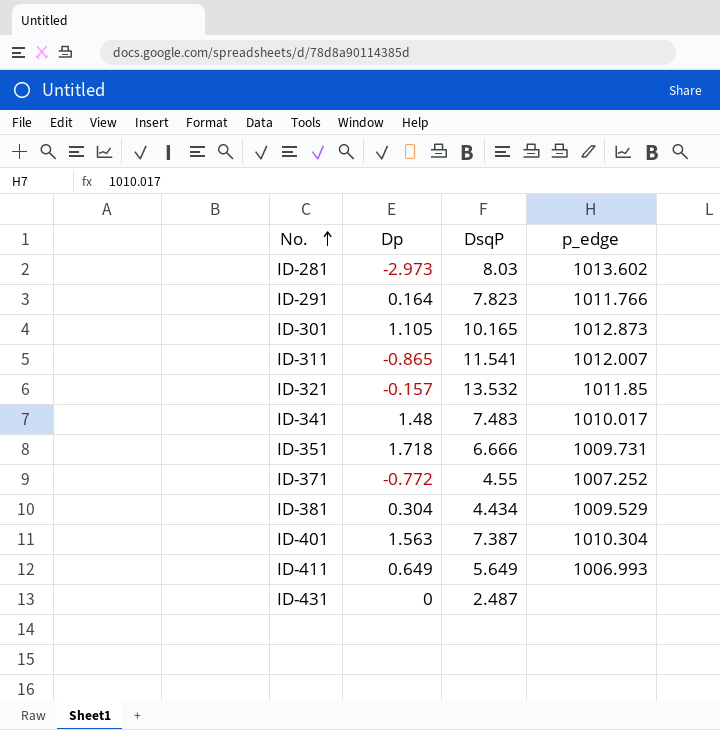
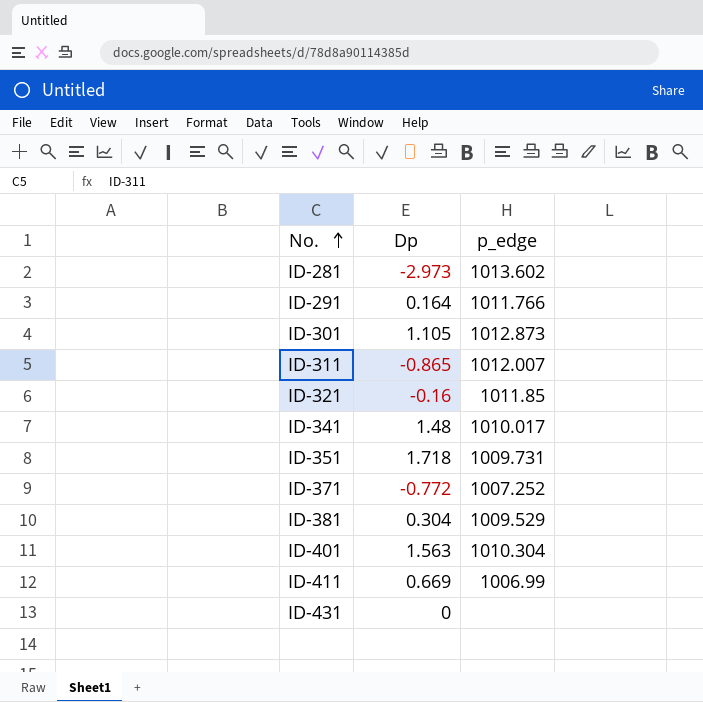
column DsqP | position: 3 -> none
ID-321 | Dp: -0.157 -> -0.16
ID-411 | Dp: 0.649 -> 0.669
ID-411 | p_edge: 1006.993 -> 1006.99

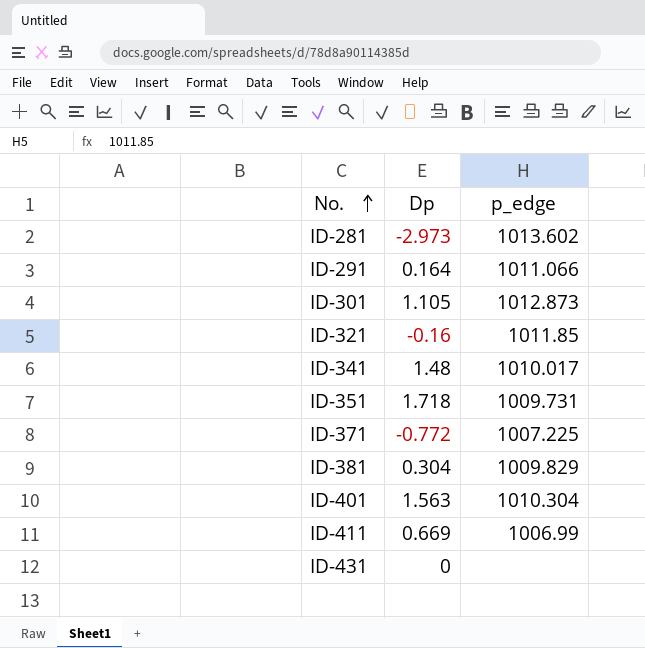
row ID-311: -0.865 | 1012.007 -> none
ID-291 | p_edge: 1011.766 -> 1011.066
ID-371 | p_edge: 1007.252 -> 1007.225
ID-381 | p_edge: 1009.529 -> 1009.829

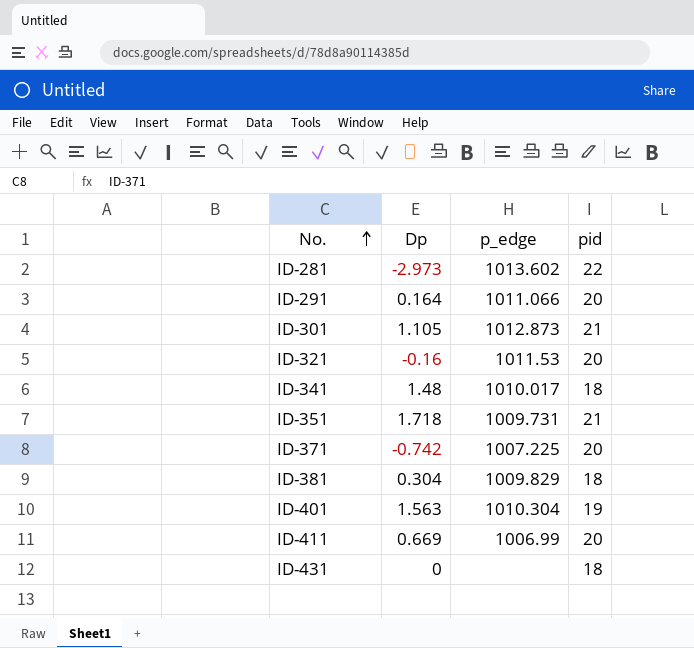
column pid | position: none -> 4
ID-321 | p_edge: 1011.85 -> 1011.53
ID-371 | Dp: -0.772 -> -0.742

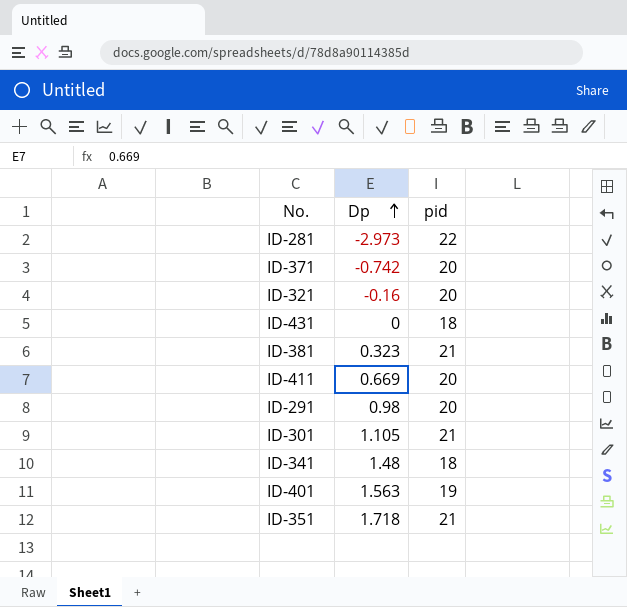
row order: No. ascending -> Dp ascending
column p_edge | position: 3 -> none
ID-381 | Dp: 0.304 -> 0.323
ID-381 | pid: 18 -> 21
ID-291 | Dp: 0.164 -> 0.98

